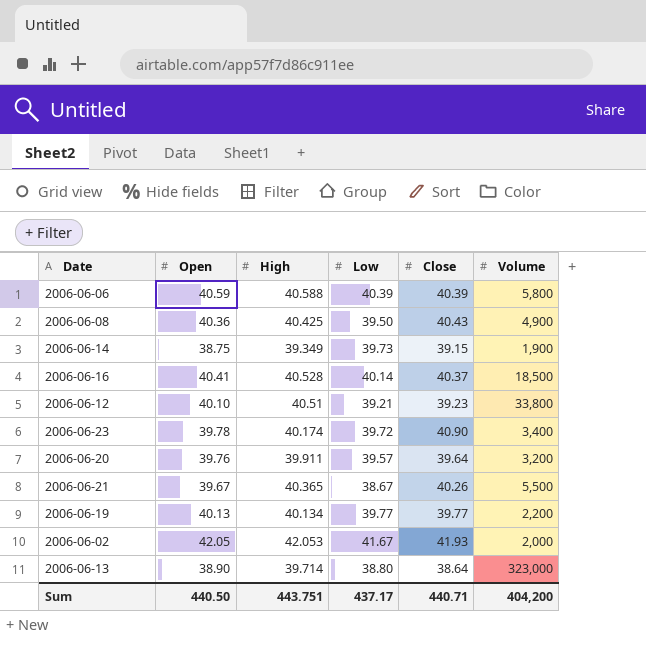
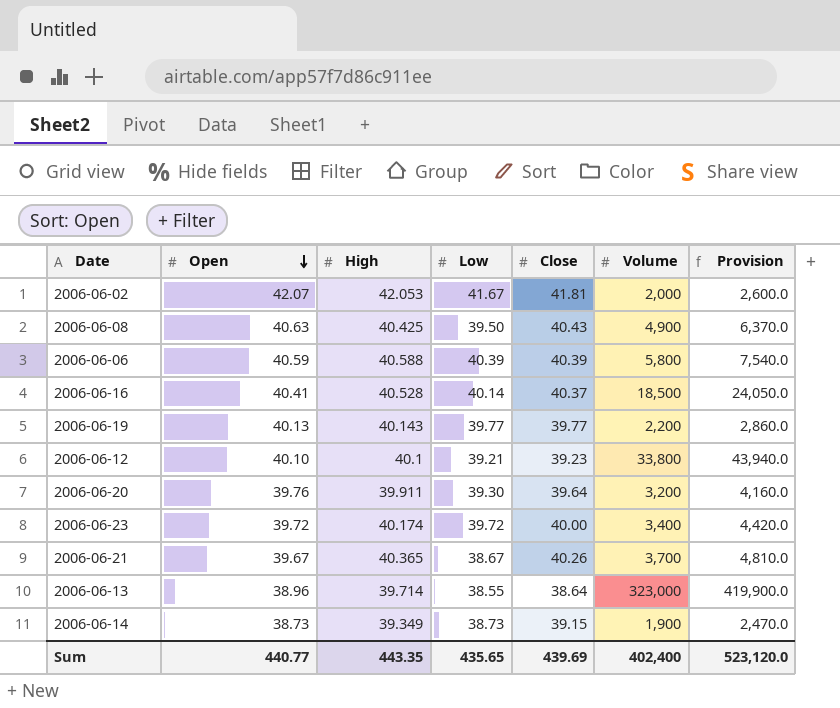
row order: none -> Open descending
column Provision | formula: none -> [Volume] * 1.3
2006-06-02 | Open: 42.05 -> 42.07
2006-06-02 | Close: 41.93 -> 41.81
2006-06-08 | Open: 40.36 -> 40.63
2006-06-19 | High: 40.134 -> 40.143
2006-06-12 | High: 40.51 -> 40.1
2006-06-20 | Low: 39.57 -> 39.30
2006-06-23 | Open: 39.78 -> 39.72
2006-06-23 | Close: 40.90 -> 40.00
2006-06-21 | Volume: 5,500 -> 3,700
2006-06-13 | Open: 38.90 -> 38.96
2006-06-13 | Low: 38.80 -> 38.55
2006-06-14 | Open: 38.75 -> 38.73
2006-06-14 | Low: 39.73 -> 38.73
Sum | Open: 440.50 -> 440.77
Sum | High: 443.751 -> 443.35
Sum | Low: 437.17 -> 435.65
Sum | Close: 440.71 -> 439.69
Sum | Volume: 404,200 -> 402,400

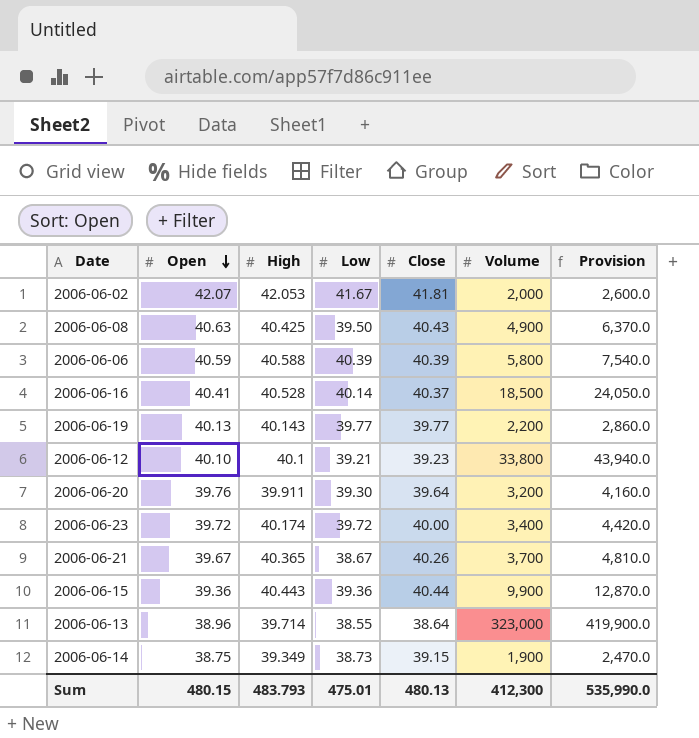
row 2006-06-15: none -> 39.36 | 40.443 | 39.36 | 40.44 | 9,900 | 12,870.0
2006-06-14 | Open: 38.73 -> 38.75
Sum | Open: 440.77 -> 480.15
Sum | High: 443.35 -> 483.793
Sum | Low: 435.65 -> 475.01
Sum | Close: 439.69 -> 480.13
Sum | Volume: 402,400 -> 412,300
Sum | Provision: 523,120.0 -> 535,990.0

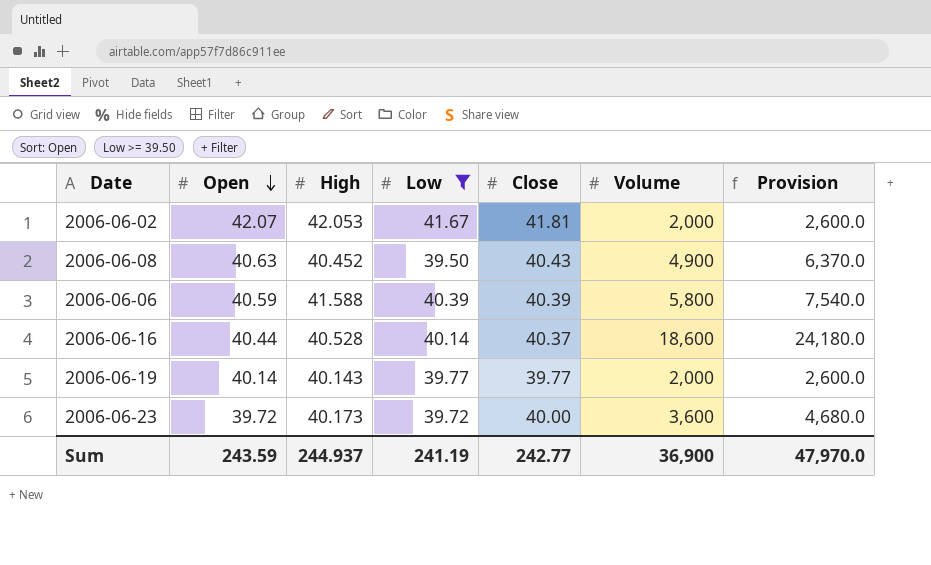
filter: none -> Low >= 39.50
2006-06-08 | High: 40.425 -> 40.452
2006-06-06 | High: 40.588 -> 41.588
2006-06-16 | Open: 40.41 -> 40.44
2006-06-16 | Volume: 18,500 -> 18,600
2006-06-16 | Provision: 24,050.0 -> 24,180.0
2006-06-19 | Open: 40.13 -> 40.14
2006-06-19 | Volume: 2,200 -> 2,000
2006-06-19 | Provision: 2,860.0 -> 2,600.0
2006-06-23 | High: 40.174 -> 40.173
2006-06-23 | Volume: 3,400 -> 3,600
2006-06-23 | Provision: 4,420.0 -> 4,680.0
Sum | Open: 480.15 -> 243.59
Sum | High: 483.793 -> 244.937
Sum | Low: 475.01 -> 241.19
Sum | Close: 480.13 -> 242.77
Sum | Volume: 412,300 -> 36,900
Sum | Provision: 535,990.0 -> 47,970.0

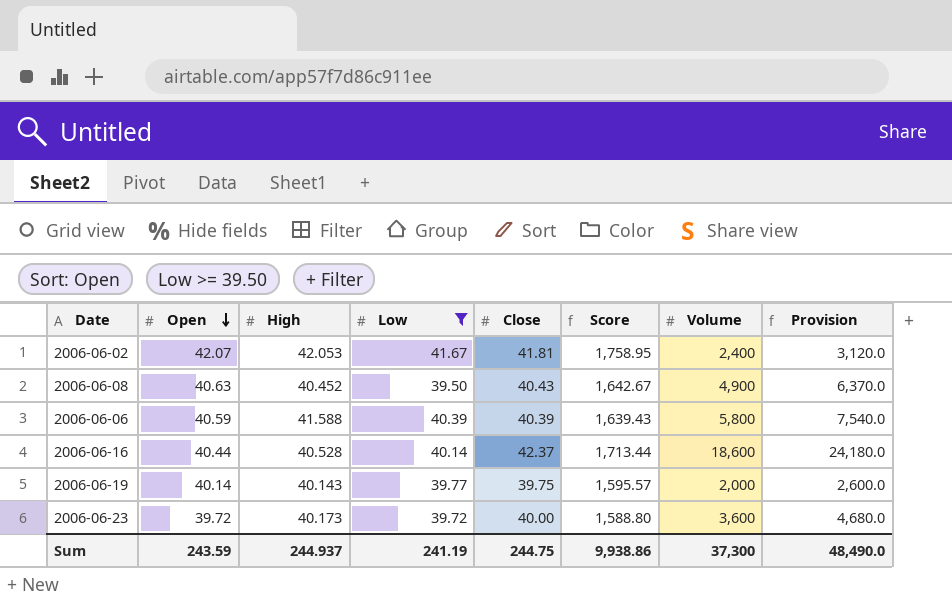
column Score | formula: none -> [Open] * [Close]
2006-06-02 | Volume: 2,000 -> 2,400
2006-06-02 | Provision: 2,600.0 -> 3,120.0
2006-06-16 | Close: 40.37 -> 42.37
2006-06-19 | Close: 39.77 -> 39.75
Sum | Close: 242.77 -> 244.75
Sum | Volume: 36,900 -> 37,300
Sum | Provision: 47,970.0 -> 48,490.0

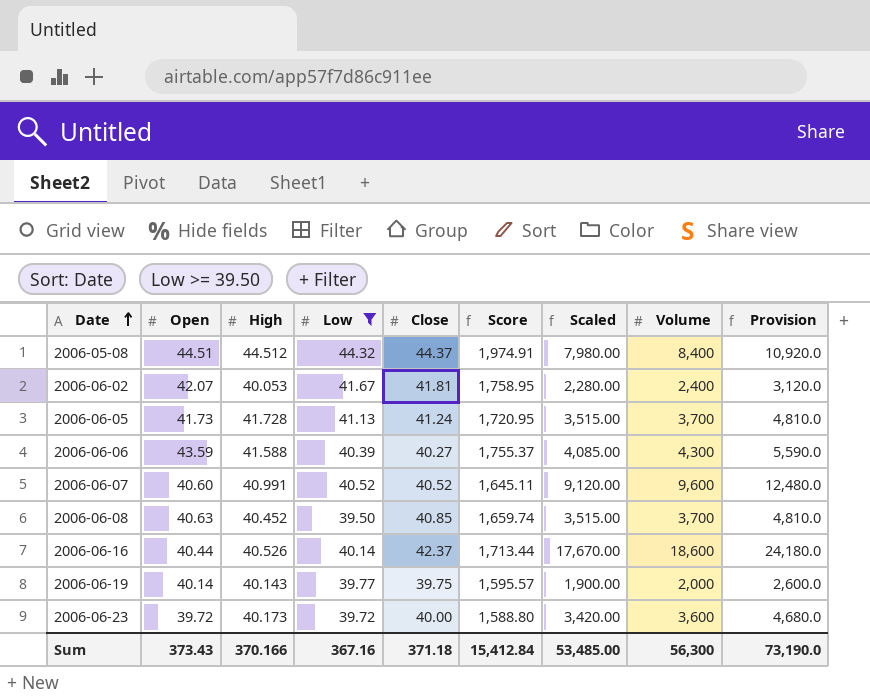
row order: Open descending -> Date ascending
column Scaled | formula: none -> [Volume] * 0.95
row 2006-05-08: none -> 44.51 | 44.512 | 44.32 | 44.37 | 1,974.91 | 7,980.00 | 8,400 | 10,920.0
2006-06-02 | High: 42.053 -> 40.053
row 2006-06-05: none -> 41.73 | 41.728 | 41.13 | 41.24 | 1,720.95 | 3,515.00 | 3,700 | 4,810.0
2006-06-06 | Open: 40.59 -> 43.59
2006-06-06 | Close: 40.39 -> 40.27
2006-06-06 | Score: 1,639.43 -> 1,755.37
2006-06-06 | Volume: 5,800 -> 4,300
2006-06-06 | Provision: 7,540.0 -> 5,590.0
row 2006-06-07: none -> 40.60 | 40.991 | 40.52 | 40.52 | 1,645.11 | 9,120.00 | 9,600 | 12,480.0
2006-06-08 | Close: 40.43 -> 40.85
2006-06-08 | Score: 1,642.67 -> 1,659.74
2006-06-08 | Volume: 4,900 -> 3,700
2006-06-08 | Provision: 6,370.0 -> 4,810.0
2006-06-16 | High: 40.528 -> 40.526
Sum | Open: 243.59 -> 373.43
Sum | High: 244.937 -> 370.166
Sum | Low: 241.19 -> 367.16
Sum | Close: 244.75 -> 371.18
Sum | Score: 9,938.86 -> 15,412.84
Sum | Volume: 37,300 -> 56,300
Sum | Provision: 48,490.0 -> 73,190.0

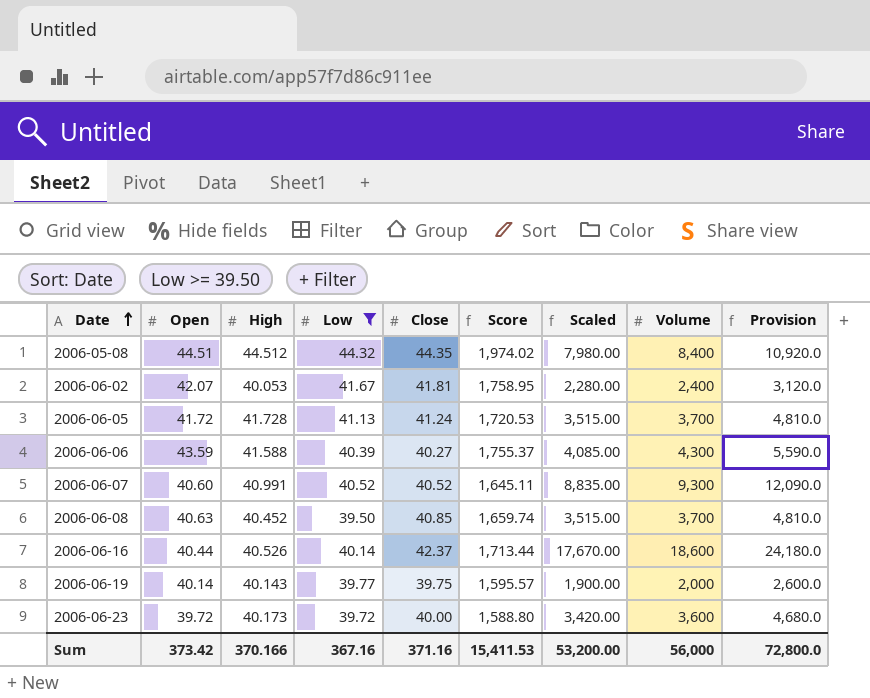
2006-05-08 | Close: 44.37 -> 44.35
2006-05-08 | Score: 1,974.91 -> 1,974.02
2006-06-05 | Open: 41.73 -> 41.72
2006-06-05 | Score: 1,720.95 -> 1,720.53
2006-06-07 | Scaled: 9,120.00 -> 8,835.00
2006-06-07 | Volume: 9,600 -> 9,300
2006-06-07 | Provision: 12,480.0 -> 12,090.0
Sum | Open: 373.43 -> 373.42
Sum | Close: 371.18 -> 371.16
Sum | Score: 15,412.84 -> 15,411.53
Sum | Scaled: 53,485.00 -> 53,200.00
Sum | Volume: 56,300 -> 56,000
Sum | Provision: 73,190.0 -> 72,800.0

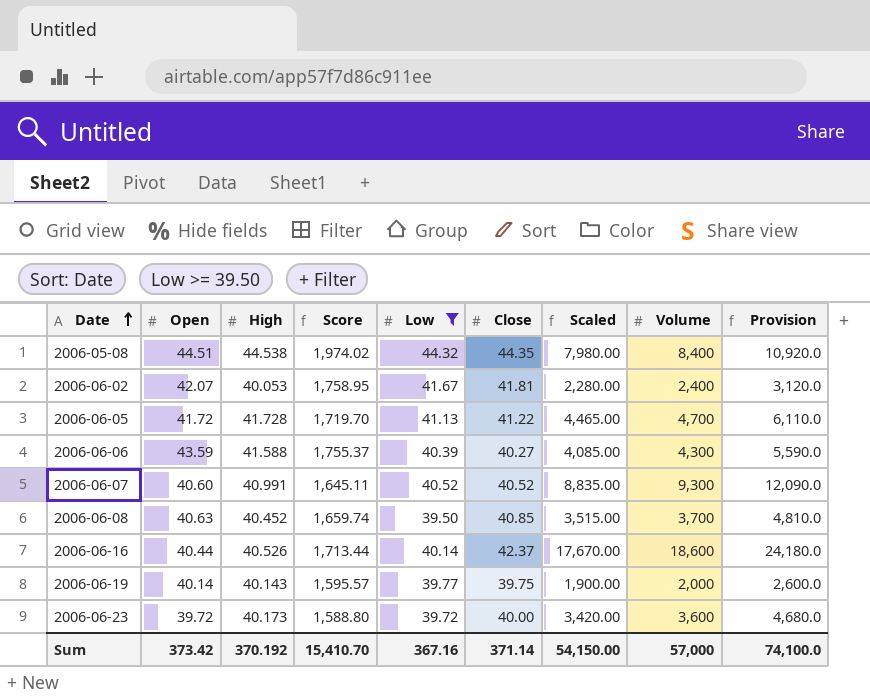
column Score | position: 6 -> 4
2006-05-08 | High: 44.512 -> 44.538
2006-06-05 | Score: 1,720.53 -> 1,719.70
2006-06-05 | Close: 41.24 -> 41.22
2006-06-05 | Scaled: 3,515.00 -> 4,465.00
2006-06-05 | Volume: 3,700 -> 4,700
2006-06-05 | Provision: 4,810.0 -> 6,110.0
Sum | High: 370.166 -> 370.192
Sum | Score: 15,411.53 -> 15,410.70
Sum | Close: 371.16 -> 371.14
Sum | Scaled: 53,200.00 -> 54,150.00
Sum | Volume: 56,000 -> 57,000
Sum | Provision: 72,800.0 -> 74,100.0

